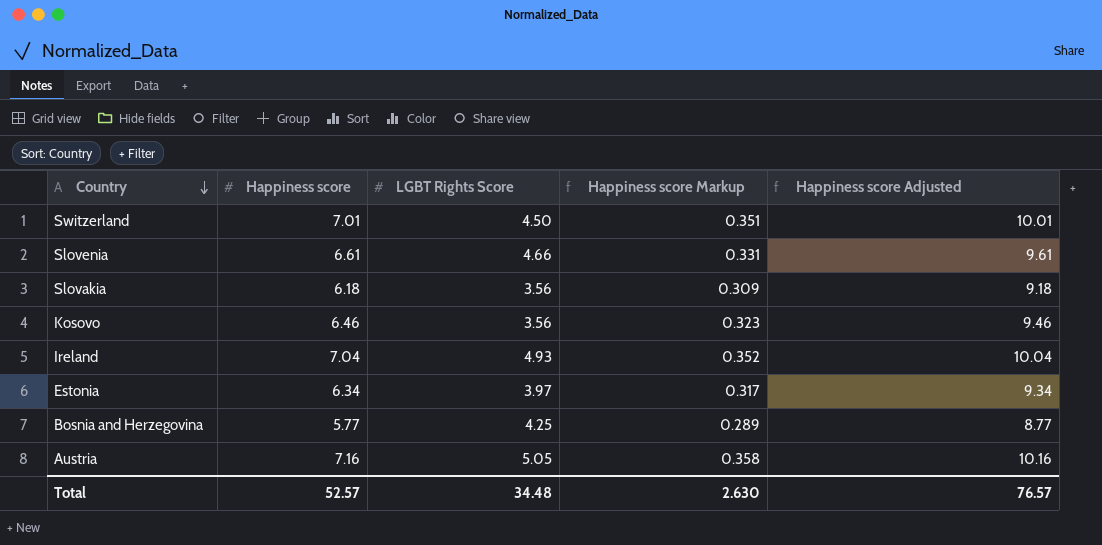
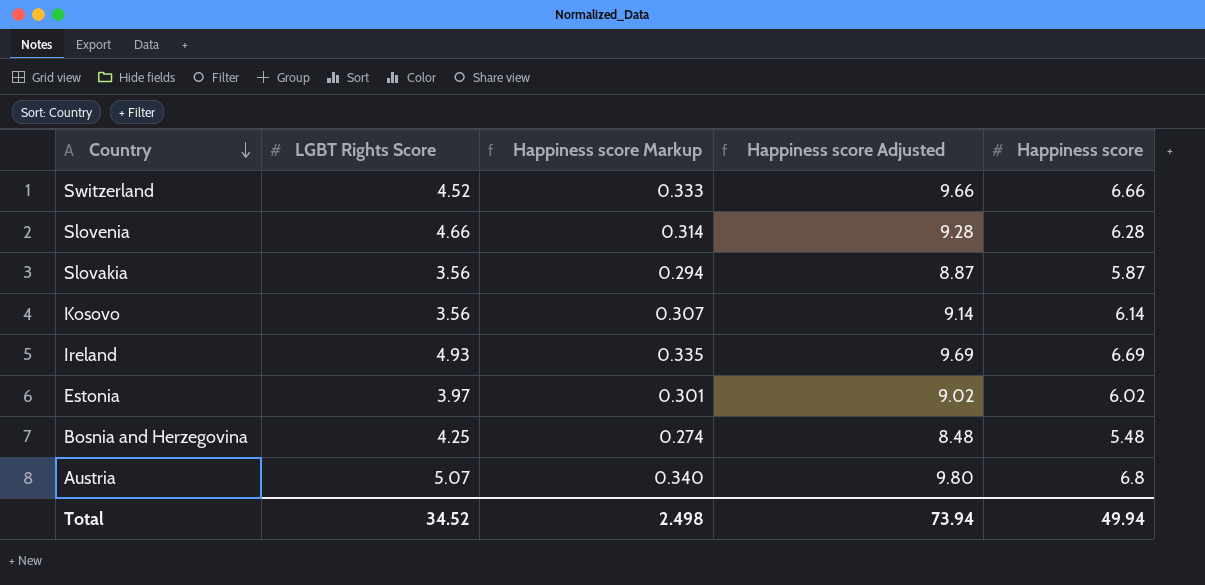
column Happiness score | position: 2 -> 5
Switzerland | LGBT Rights Score: 4.50 -> 4.52
Switzerland | Happiness score Markup: 0.351 -> 0.333
Switzerland | Happiness score Adjusted: 10.01 -> 9.66
Switzerland | Happiness score: 7.01 -> 6.66
Slovenia | Happiness score Markup: 0.331 -> 0.314
Slovenia | Happiness score Adjusted: 9.61 -> 9.28
Slovenia | Happiness score: 6.61 -> 6.28
Slovakia | Happiness score Markup: 0.309 -> 0.294
Slovakia | Happiness score Adjusted: 9.18 -> 8.87
Slovakia | Happiness score: 6.18 -> 5.87
Kosovo | Happiness score Markup: 0.323 -> 0.307
Kosovo | Happiness score Adjusted: 9.46 -> 9.14
Kosovo | Happiness score: 6.46 -> 6.14
Ireland | Happiness score Markup: 0.352 -> 0.335
Ireland | Happiness score Adjusted: 10.04 -> 9.69
Ireland | Happiness score: 7.04 -> 6.69
Estonia | Happiness score Markup: 0.317 -> 0.301
Estonia | Happiness score Adjusted: 9.34 -> 9.02
Estonia | Happiness score: 6.34 -> 6.02
Bosnia and Herzegovina | Happiness score Markup: 0.289 -> 0.274
Bosnia and Herzegovina | Happiness score Adjusted: 8.77 -> 8.48
Bosnia and Herzegovina | Happiness score: 5.77 -> 5.48
Austria | LGBT Rights Score: 5.05 -> 5.07
Austria | Happiness score Markup: 0.358 -> 0.340
Austria | Happiness score Adjusted: 10.16 -> 9.80
Austria | Happiness score: 7.16 -> 6.8
Total | LGBT Rights Score: 34.48 -> 34.52
Total | Happiness score Markup: 2.630 -> 2.498
Total | Happiness score Adjusted: 76.57 -> 73.94
Total | Happiness score: 52.57 -> 49.94

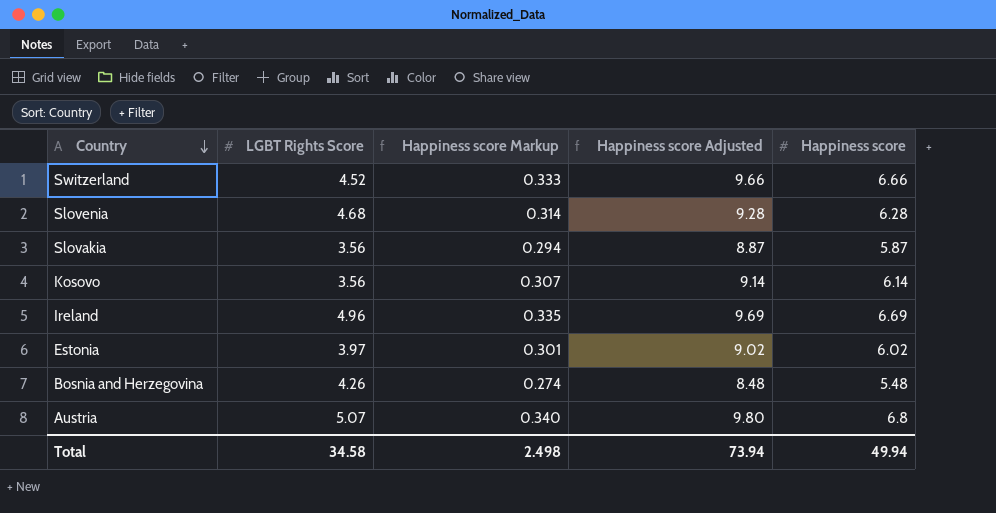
Slovenia | LGBT Rights Score: 4.66 -> 4.68
Ireland | LGBT Rights Score: 4.93 -> 4.96
Bosnia and Herzegovina | LGBT Rights Score: 4.25 -> 4.26
Total | LGBT Rights Score: 34.52 -> 34.58

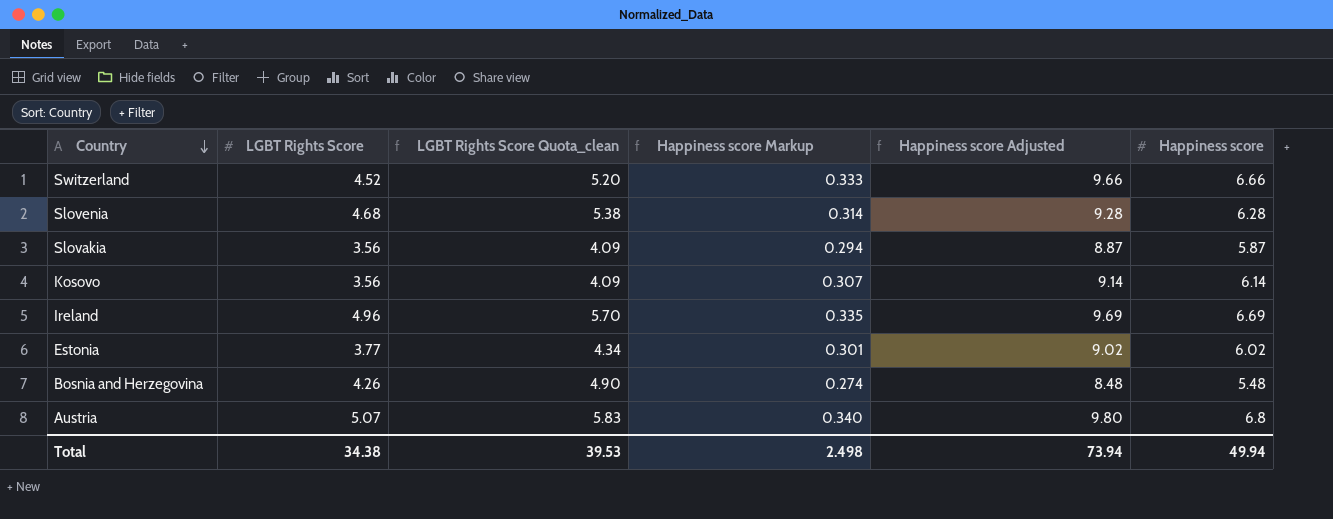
column LGBT Rights Score Quota_clean | formula: none -> [LGBT Rights Score] * 1.15
Estonia | LGBT Rights Score: 3.97 -> 3.77
Total | LGBT Rights Score: 34.58 -> 34.38

